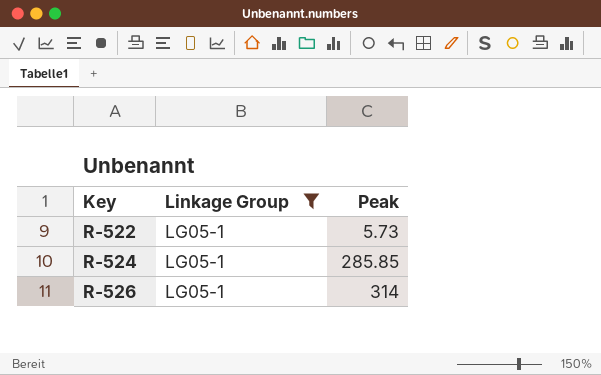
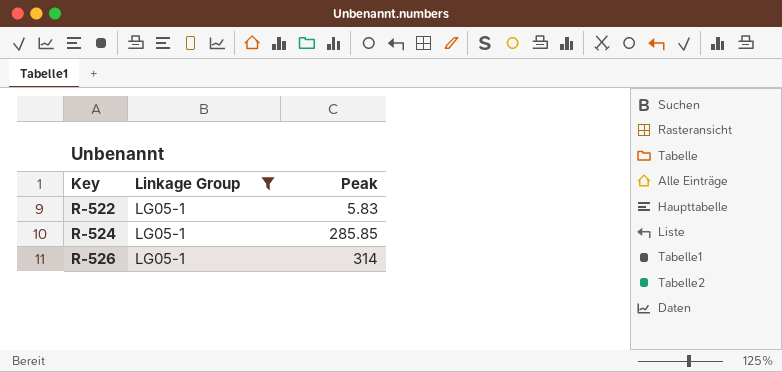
R-522 | Peak: 5.73 -> 5.83

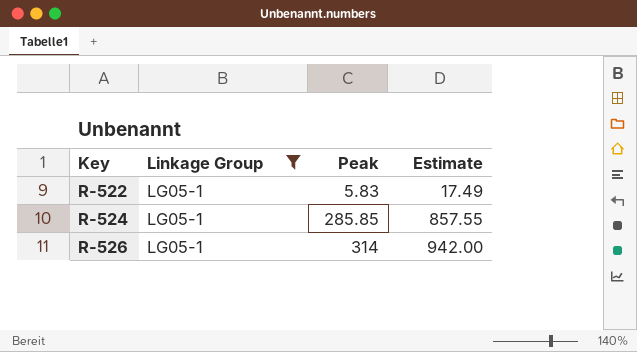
column Estimate | formula: none -> [Peak] * 3

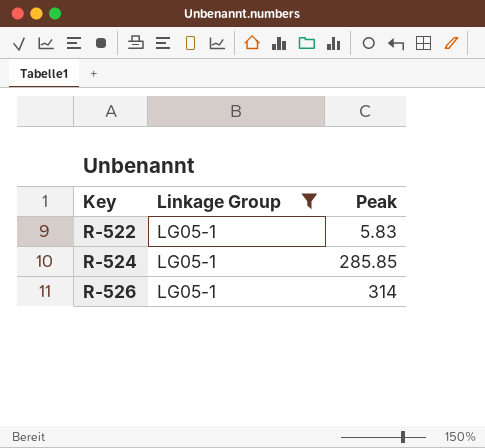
column Estimate | formula: [Peak] * 3 -> none

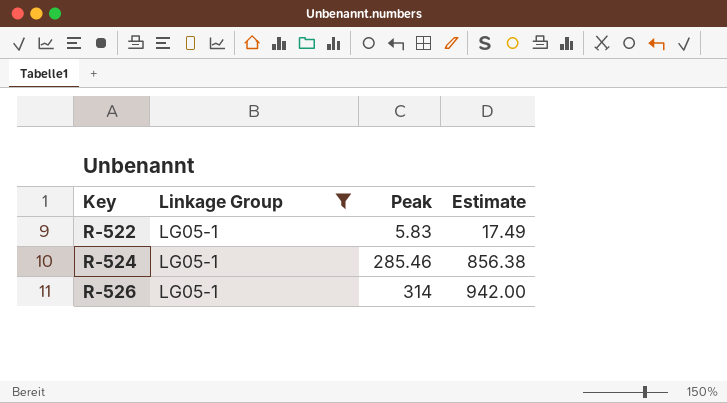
column Estimate | formula: none -> [Peak] * 3
R-524 | Peak: 285.85 -> 285.46

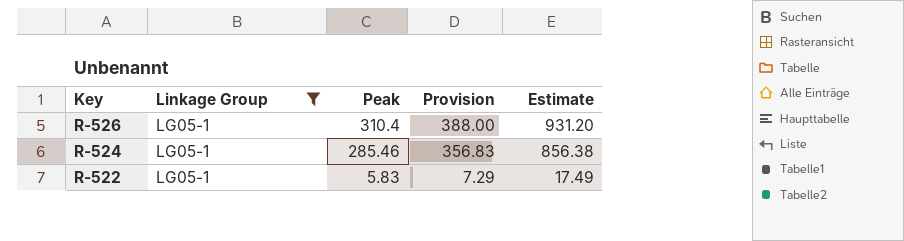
row order: Key ascending -> Key descending
column Provision | formula: none -> [Peak] * 1.25
R-526 | Peak: 314 -> 310.4
R-526 | Estimate: 942.00 -> 931.20

